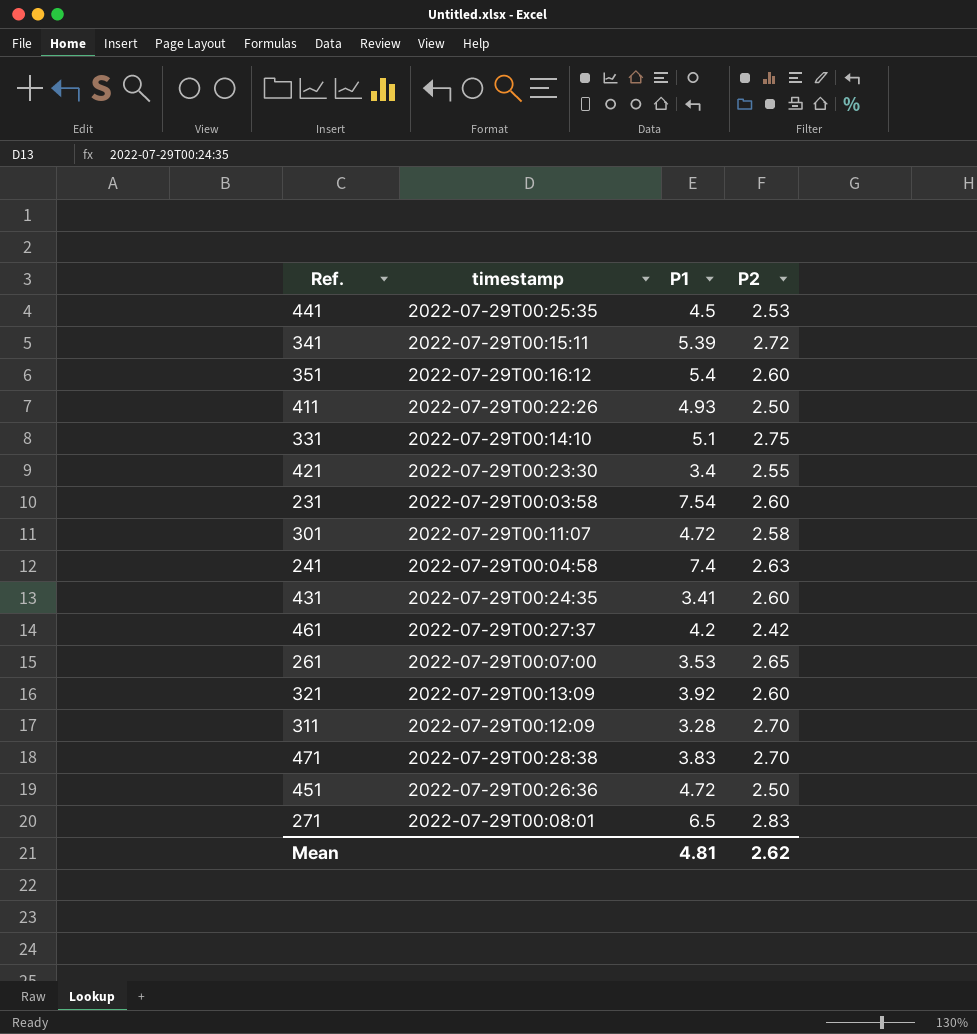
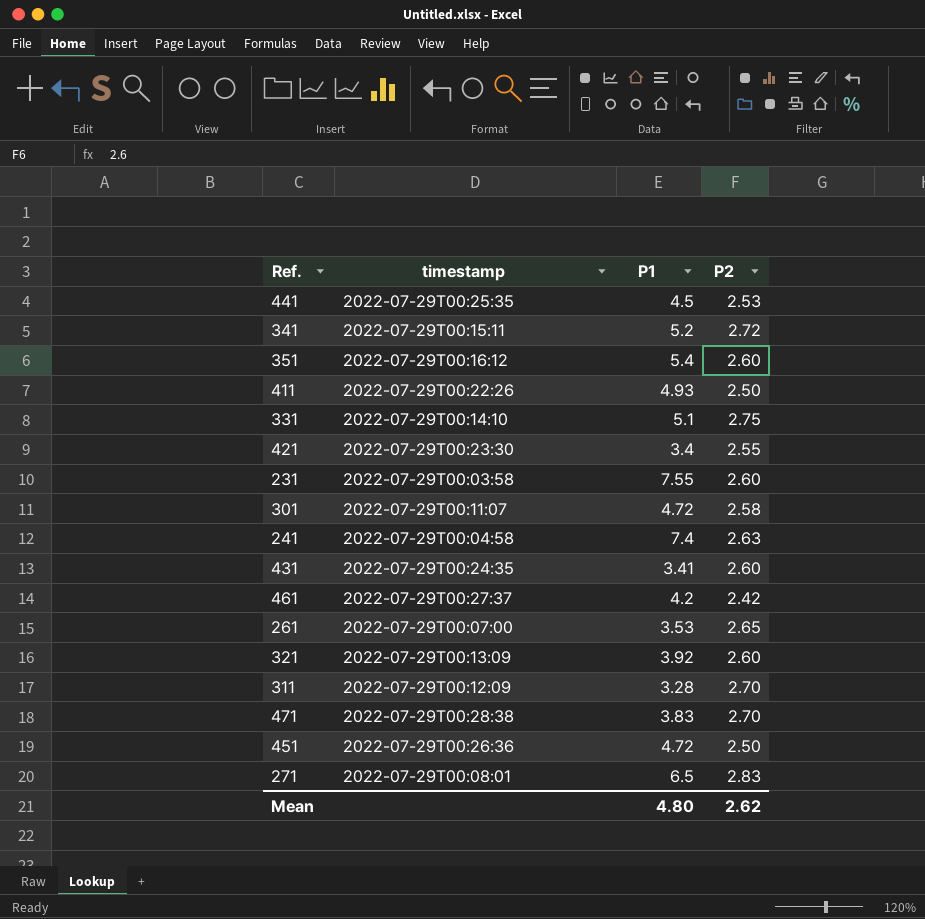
341 | P1: 5.39 -> 5.2
231 | P1: 7.54 -> 7.55
Mean | P1: 4.81 -> 4.80

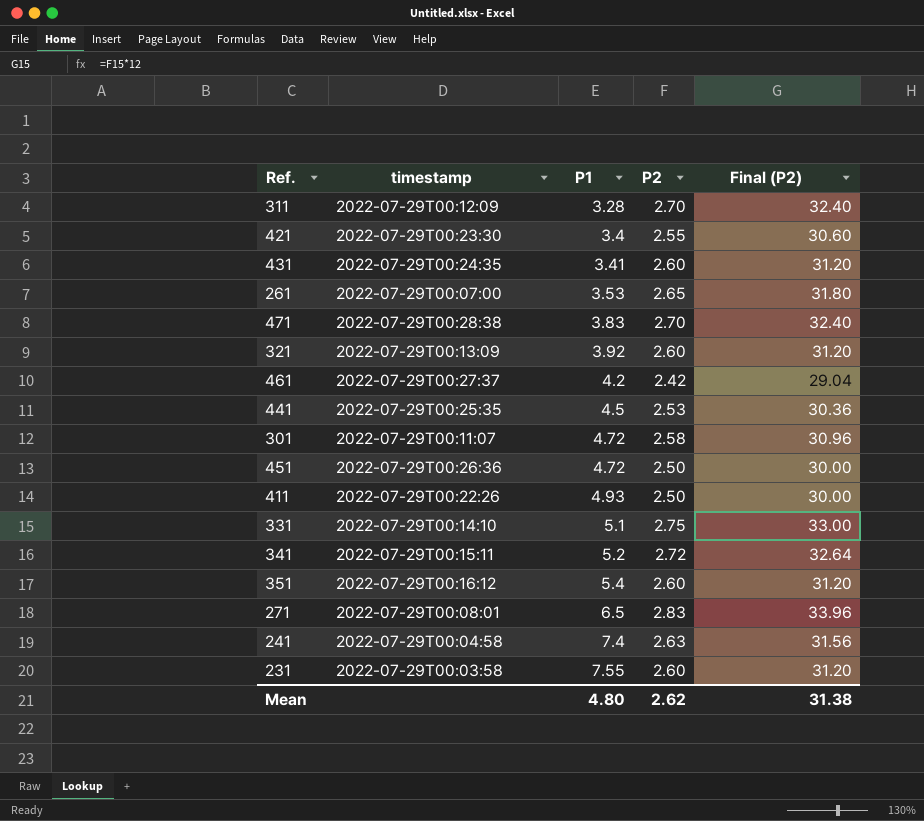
row order: none -> P1 ascending
column Final (P2) | formula: none -> [P2] * 12

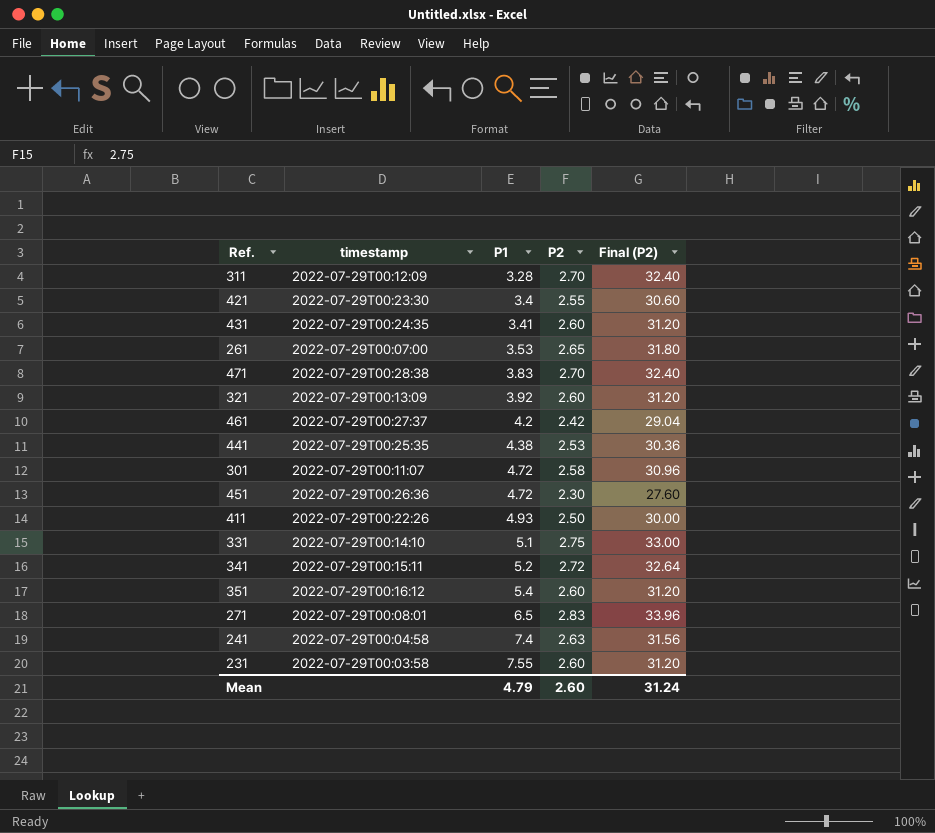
441 | P1: 4.5 -> 4.38
451 | P2: 2.50 -> 2.30
451 | Final (P2): 30.00 -> 27.60
Mean | P1: 4.80 -> 4.79
Mean | P2: 2.62 -> 2.60
Mean | Final (P2): 31.38 -> 31.24

